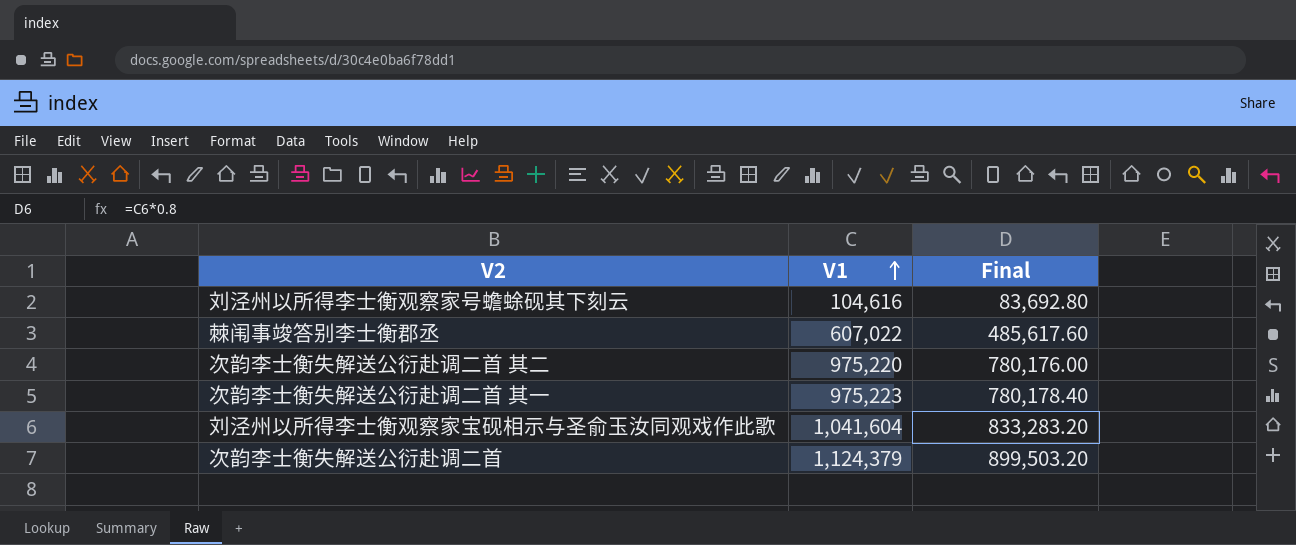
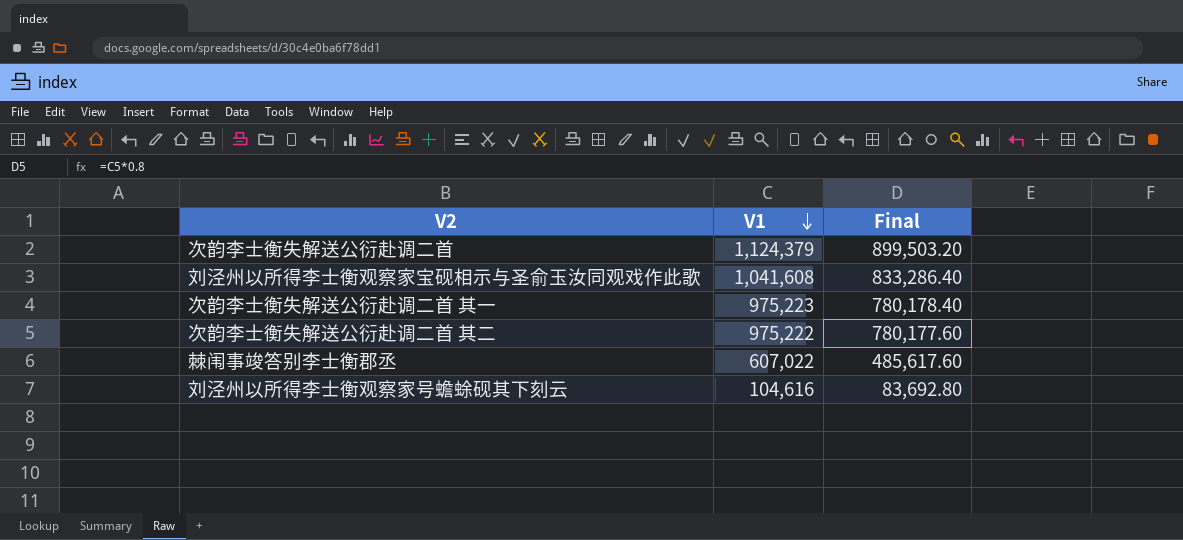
row order: V1 ascending -> V1 descending
刘泾州以所得李士衡观察家宝砚相示与圣俞玉汝同观戏作此歌 | V1: 1,041,604 -> 1,041,608
刘泾州以所得李士衡观察家宝砚相示与圣俞玉汝同观戏作此歌 | Final: 833,283.20 -> 833,286.40
次韵李士衡失解送公衍赴调二首 其二 | V1: 975,220 -> 975,222
次韵李士衡失解送公衍赴调二首 其二 | Final: 780,176.00 -> 780,177.60

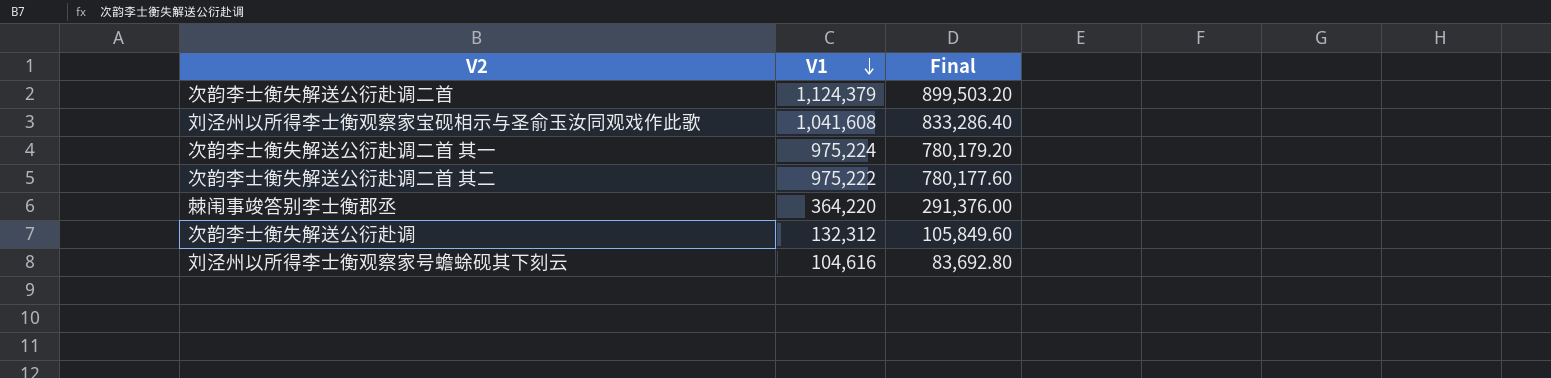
次韵李士衡失解送公衍赴调二首 其一 | V1: 975,223 -> 975,224
次韵李士衡失解送公衍赴调二首 其一 | Final: 780,178.40 -> 780,179.20
棘闱事竣答别李士衡郡丞 | V1: 607,022 -> 364,220
棘闱事竣答别李士衡郡丞 | Final: 485,617.60 -> 291,376.00
row 次韵李士衡失解送公衍赴调: none -> 132,312 | 105,849.60

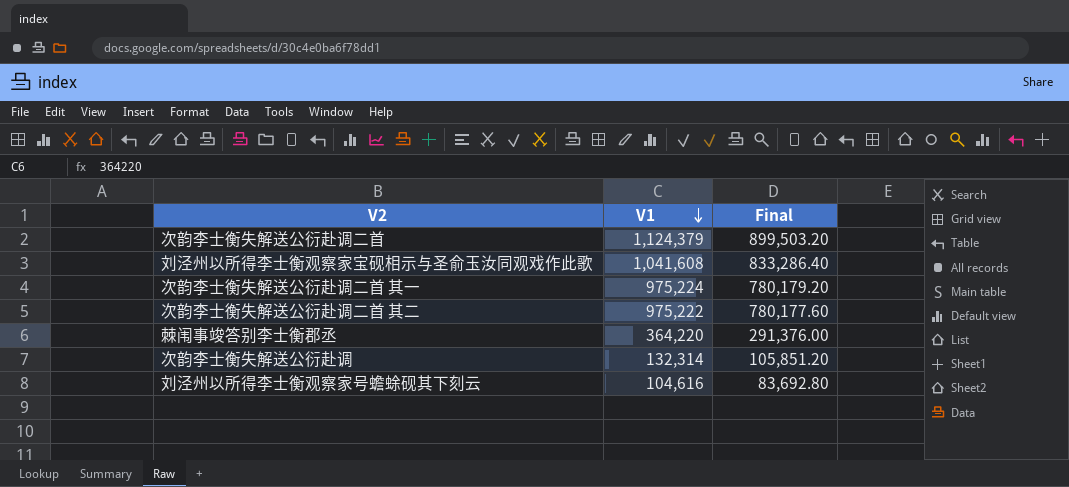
次韵李士衡失解送公衍赴调 | V1: 132,312 -> 132,314
次韵李士衡失解送公衍赴调 | Final: 105,849.60 -> 105,851.20

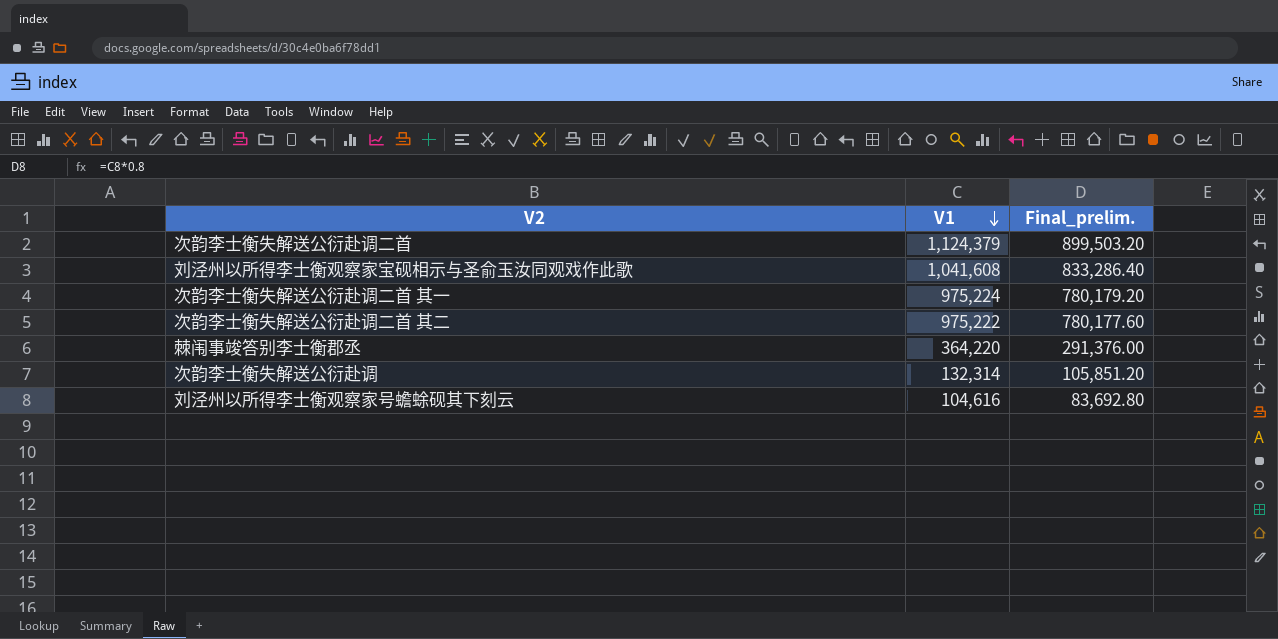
column name: Final -> Final_prelim.

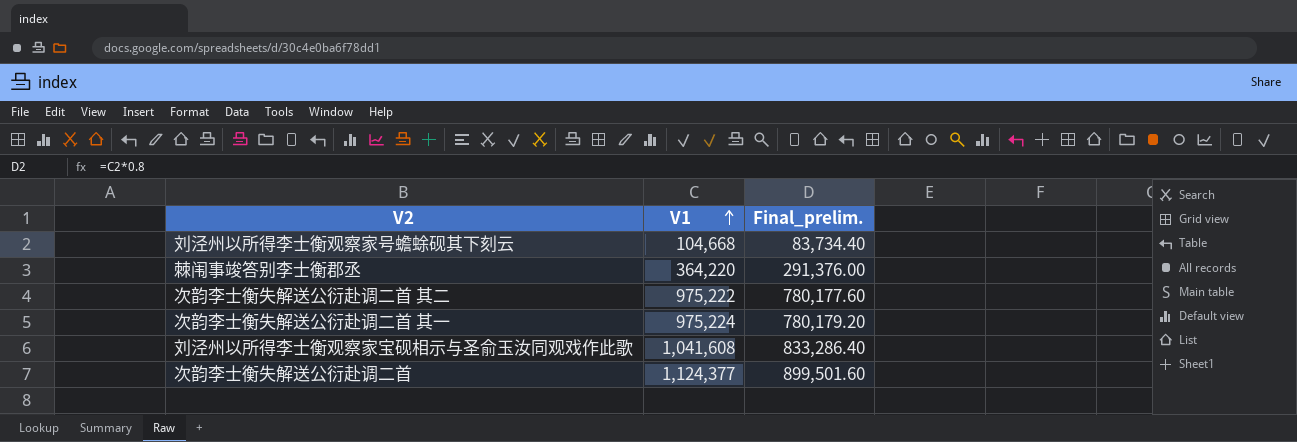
row order: V1 descending -> V1 ascending
row 次韵李士衡失解送公衍赴调: 132,314 | 105,851.20 -> none
刘泾州以所得李士衡观察家号蟾蜍砚其下刻云 | V1: 104,616 -> 104,668
刘泾州以所得李士衡观察家号蟾蜍砚其下刻云 | Final_prelim.: 83,692.80 -> 83,734.40
次韵李士衡失解送公衍赴调二首 | V1: 1,124,379 -> 1,124,377
次韵李士衡失解送公衍赴调二首 | Final_prelim.: 899,503.20 -> 899,501.60

